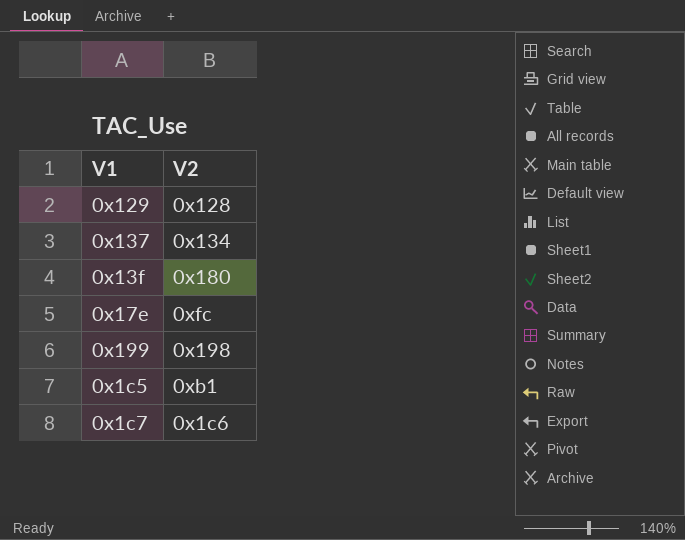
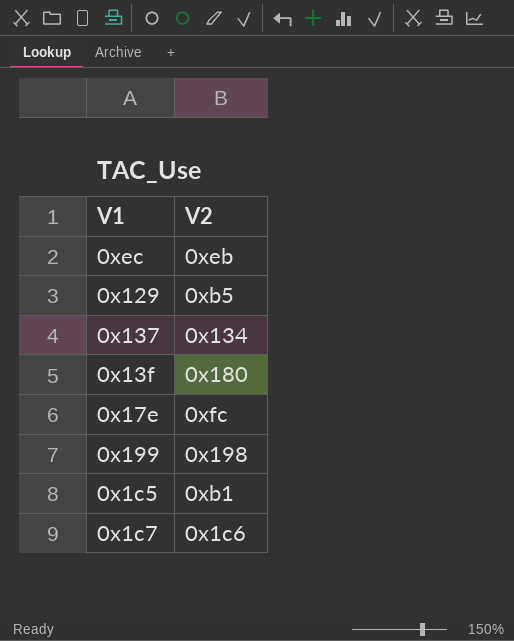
row 0xec: none -> 0xeb
0x129 | V2: 0x128 -> 0xb5

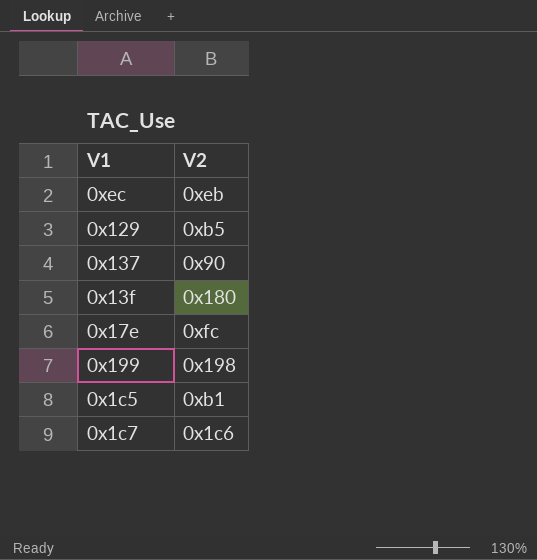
0x137 | V2: 0x134 -> 0x90

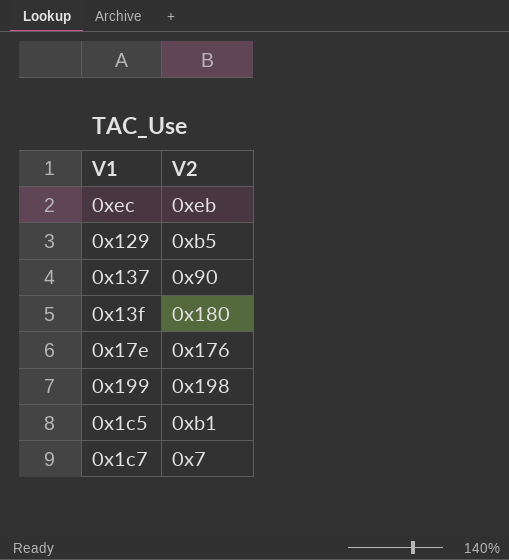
0x17e | V2: 0xfc -> 0x176
0x1c7 | V2: 0x1c6 -> 0x7

